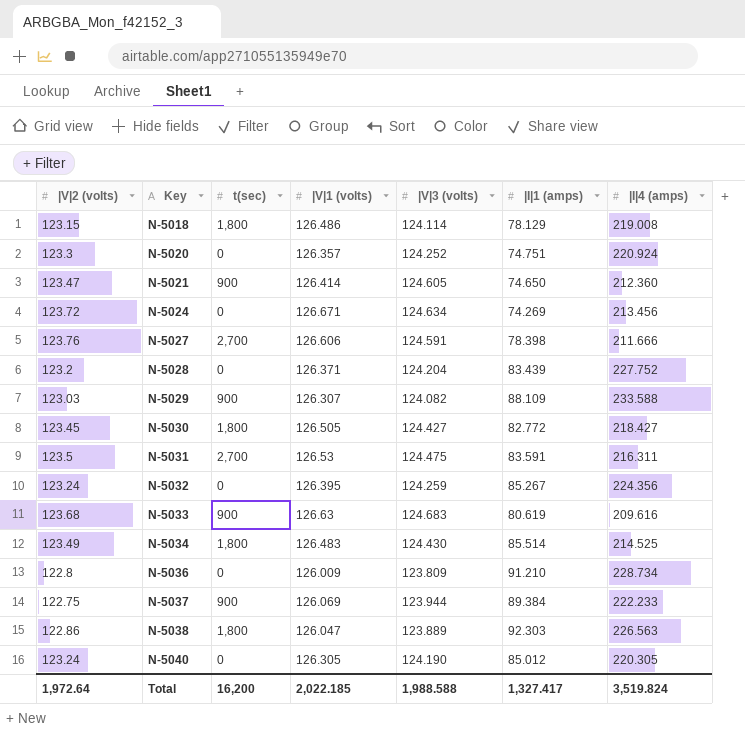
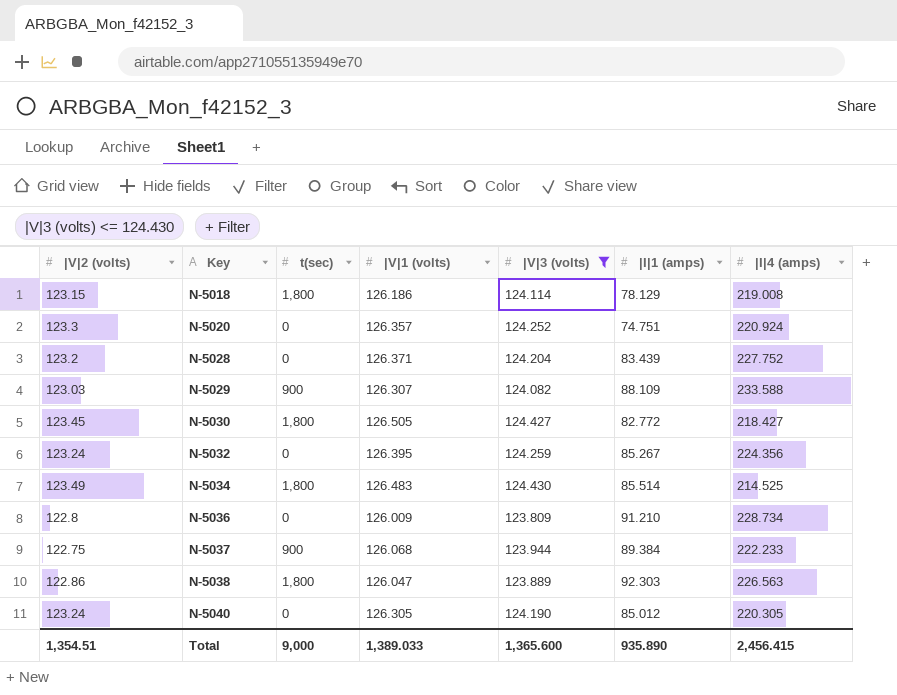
filter: none -> |V|3 (volts) <= 124.430
N-5018 | |V|1 (volts): 126.486 -> 126.186
N-5037 | |V|1 (volts): 126.069 -> 126.068
Total | |V|2 (volts): 1,972.64 -> 1,354.51
Total | t(sec): 16,200 -> 9,000
Total | |V|1 (volts): 2,022.185 -> 1,389.033
Total | |V|3 (volts): 1,988.588 -> 1,365.600
Total | |I|1 (amps): 1,327.417 -> 935.890
Total | |I|4 (amps): 3,519.824 -> 2,456.415

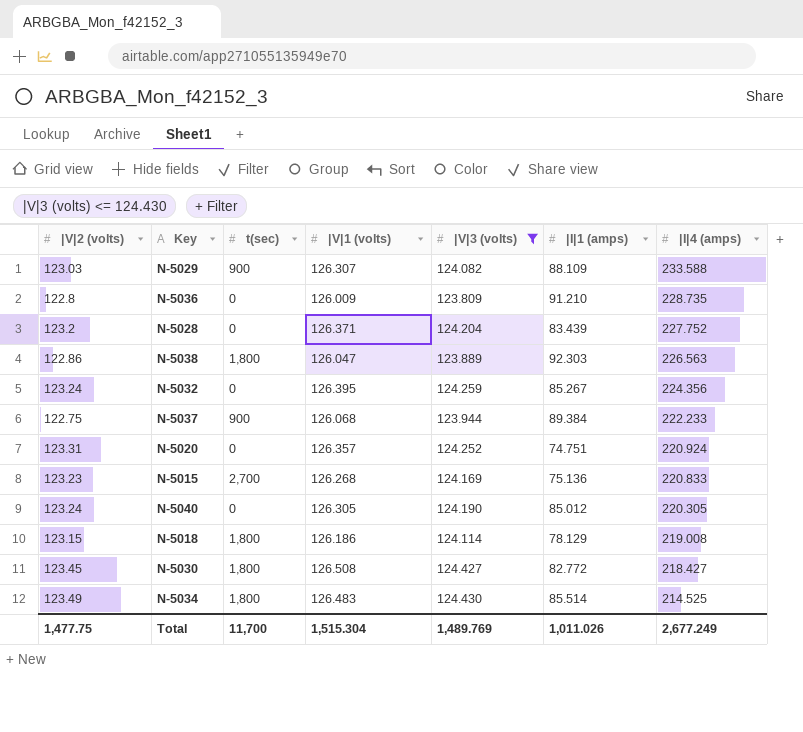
row order: Key ascending -> |I|4 (amps) descending
N-5036 | |I|4 (amps): 228.734 -> 228.735
N-5020 | |V|2 (volts): 123.3 -> 123.31
row N-5015: none -> 123.23 | 2,700 | 126.268 | 124.169 | 75.136 | 220.833
N-5030 | |V|1 (volts): 126.505 -> 126.508
Total | |V|2 (volts): 1,354.51 -> 1,477.75
Total | t(sec): 9,000 -> 11,700
Total | |V|1 (volts): 1,389.033 -> 1,515.304
Total | |V|3 (volts): 1,365.600 -> 1,489.769
Total | |I|1 (amps): 935.890 -> 1,011.026
Total | |I|4 (amps): 2,456.415 -> 2,677.249

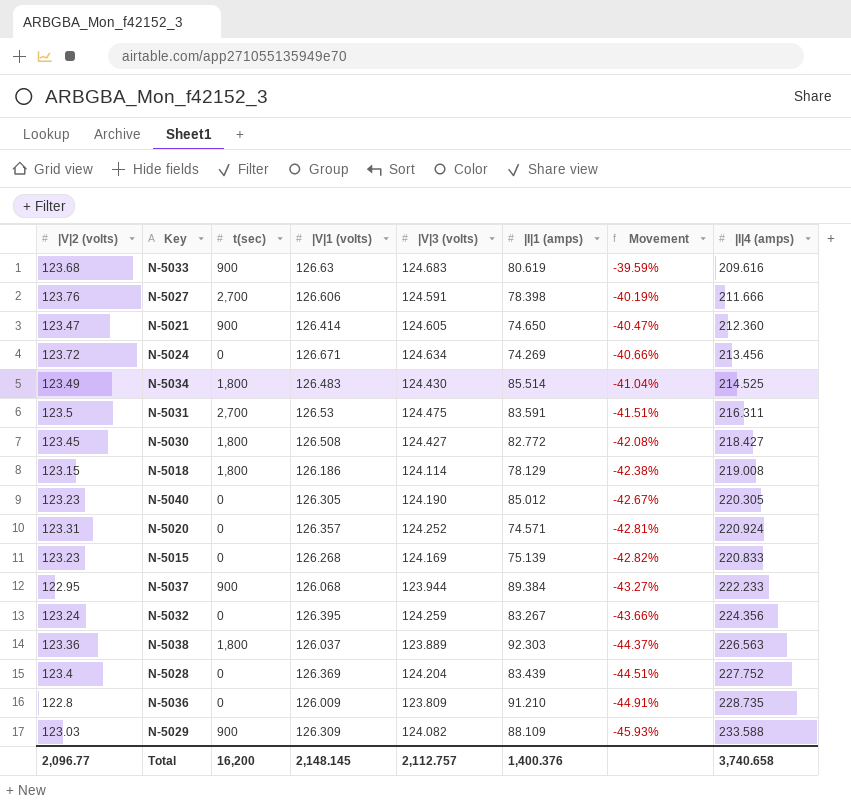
filter: |V|3 (volts) <= 124.430 -> none
row order: |I|4 (amps) descending -> Movement descending
column Movement | formula: none -> ([|V|1 (volts)] - [|I|4 (amps)]) / [|I|4 (amps)]
N-5040 | |V|2 (volts): 123.24 -> 123.23
N-5020 | |I|1 (amps): 74.751 -> 74.571
N-5015 | t(sec): 2,700 -> 0
N-5015 | |I|1 (amps): 75.136 -> 75.139
N-5037 | |V|2 (volts): 122.75 -> 122.95
N-5032 | |I|1 (amps): 85.267 -> 83.267
N-5038 | |V|2 (volts): 122.86 -> 123.36
N-5038 | |V|1 (volts): 126.047 -> 126.037
N-5028 | |V|2 (volts): 123.2 -> 123.4
N-5028 | |V|1 (volts): 126.371 -> 126.369
N-5029 | |V|1 (volts): 126.307 -> 126.309
Total | |V|2 (volts): 1,477.75 -> 2,096.77
Total | t(sec): 11,700 -> 16,200
Total | |V|1 (volts): 1,515.304 -> 2,148.145
Total | |V|3 (volts): 1,489.769 -> 2,112.757
Total | |I|1 (amps): 1,011.026 -> 1,400.376
Total | |I|4 (amps): 2,677.249 -> 3,740.658

